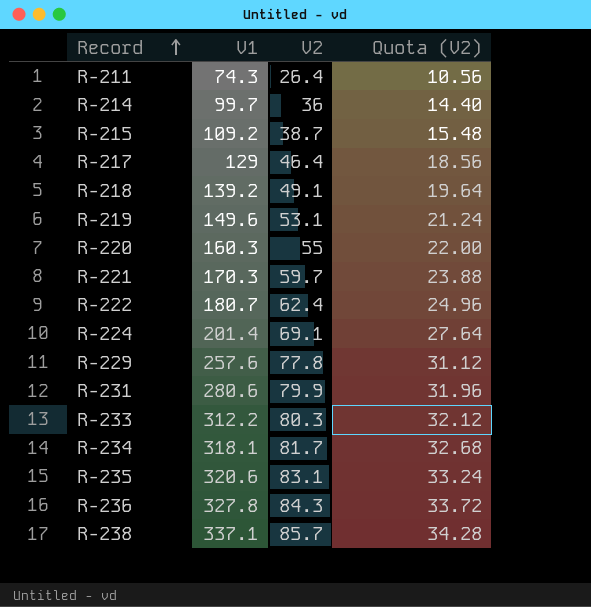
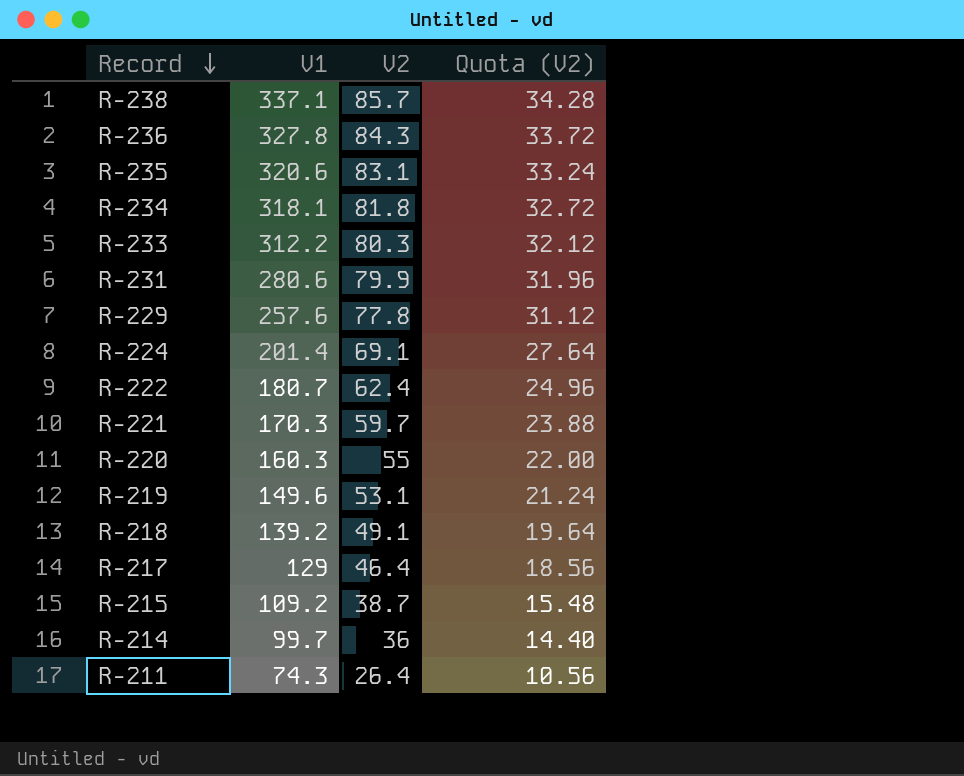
row order: Record ascending -> Record descending
R-234 | V2: 81.7 -> 81.8
R-234 | Quota (V2): 32.68 -> 32.72

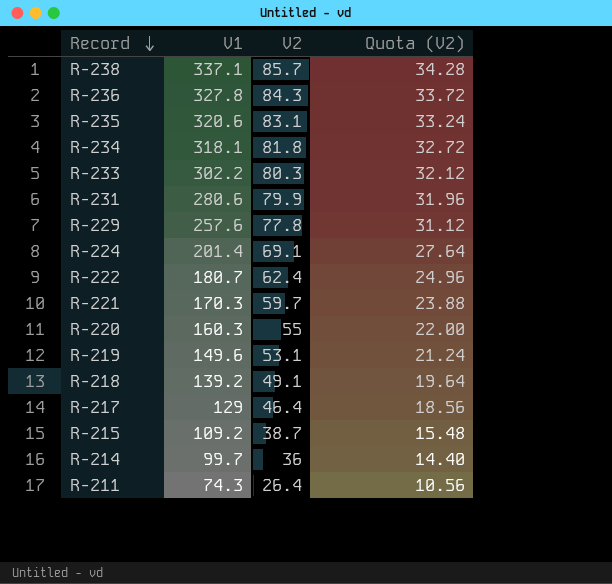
R-233 | V1: 312.2 -> 302.2

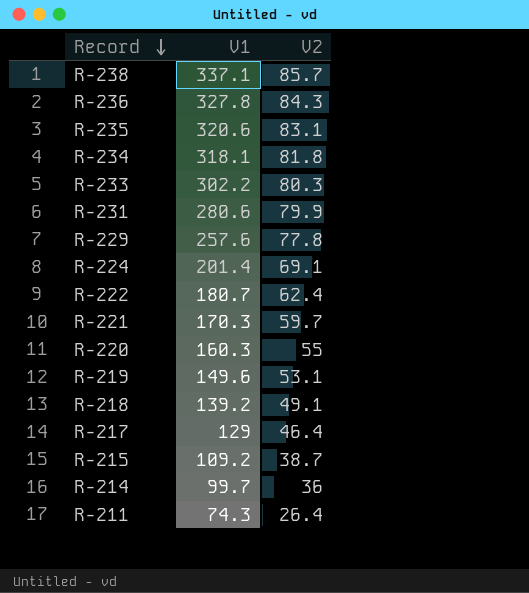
column Quota (V2) | formula: [V2] * 0.4 -> none

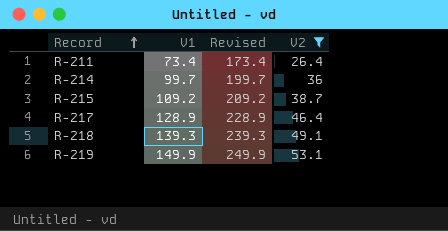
filter: none -> V2 <= 53.1
row order: Record descending -> Record ascending
column Revised | formula: none -> [V1] + 100
R-211 | V1: 74.3 -> 73.4
R-217 | V1: 129 -> 128.9
R-218 | V1: 139.2 -> 139.3
R-219 | V1: 149.6 -> 149.9

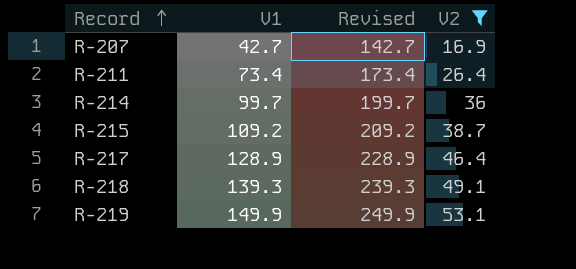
row R-207: none -> 42.7 | 142.7 | 16.9

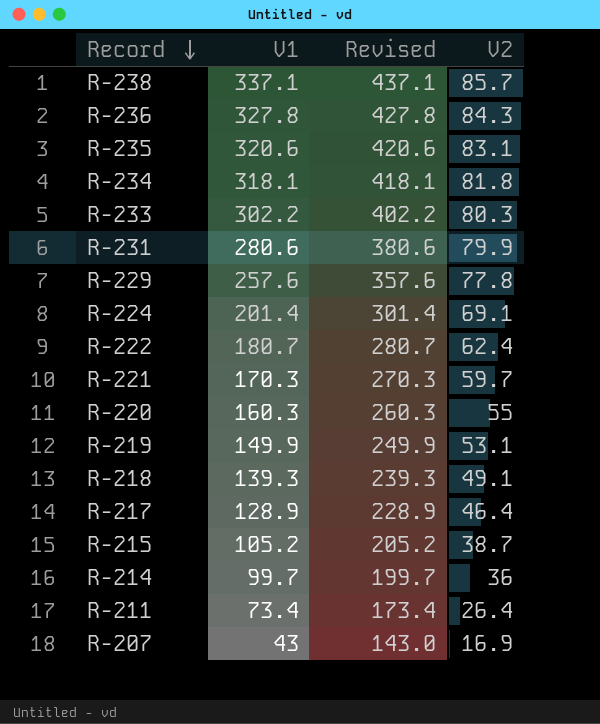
filter: V2 <= 53.1 -> none
row order: Record ascending -> Record descending
R-215 | V1: 109.2 -> 105.2
R-215 | Revised: 209.2 -> 205.2
R-207 | V1: 42.7 -> 43
R-207 | Revised: 142.7 -> 143.0

